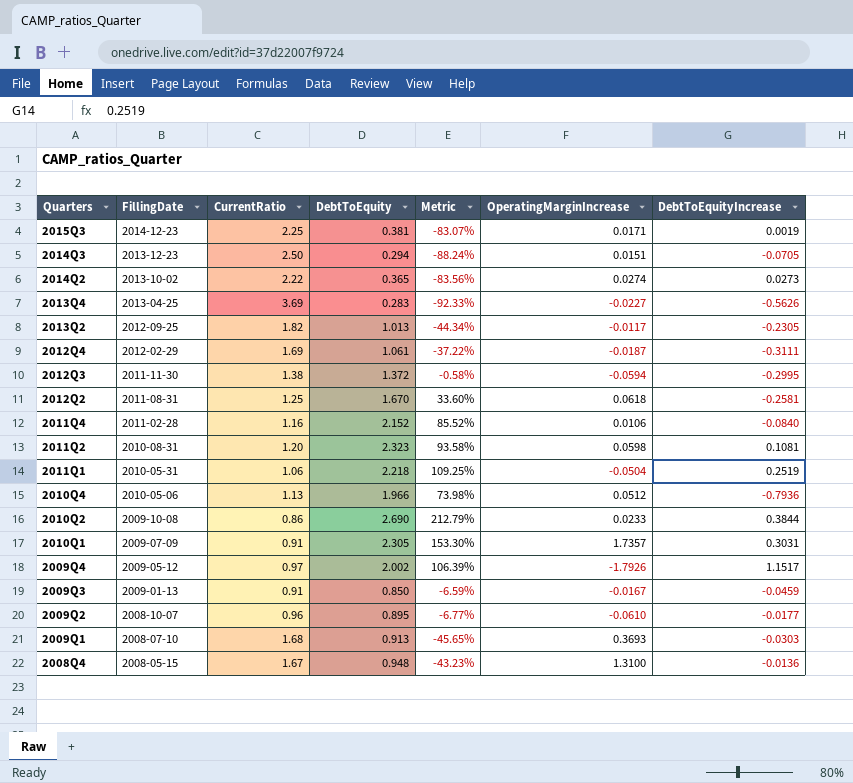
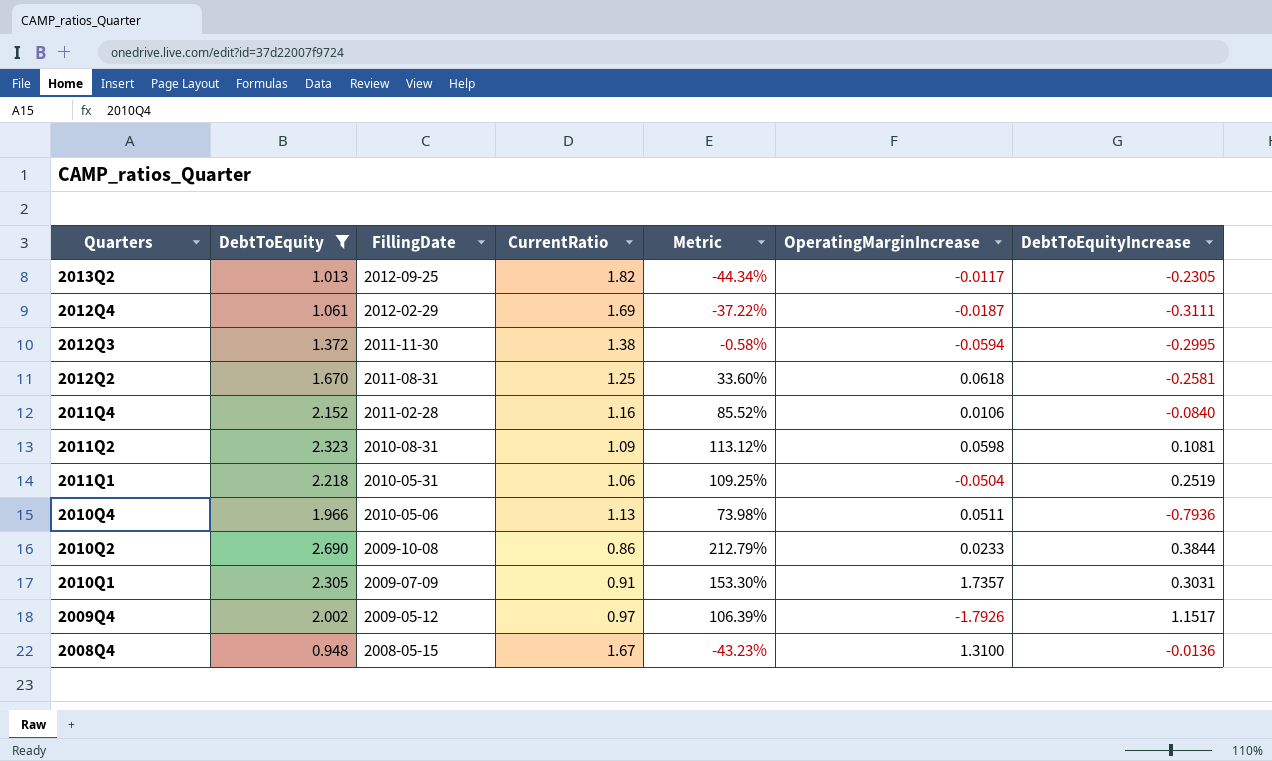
filter: none -> DebtToEquity >= 0.948
column DebtToEquity | position: 4 -> 2
2011Q2 | CurrentRatio: 1.20 -> 1.09
2011Q2 | Metric: 93.58% -> 113.12%
2010Q4 | OperatingMarginIncrease: 0.0512 -> 0.0511

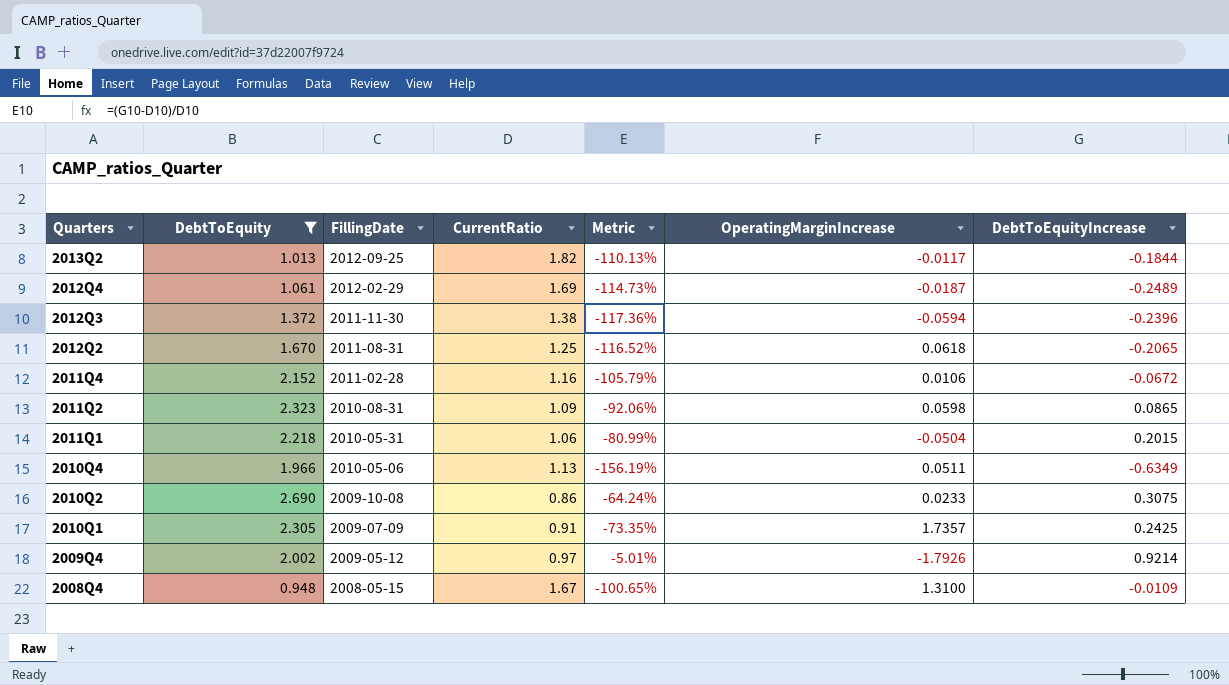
column Metric | formula: ([DebtToEquity] - [CurrentRatio]) / [CurrentRatio] -> ([DebtToEquityIncrease] - [CurrentRatio]) / [CurrentRatio]
2013Q2 | DebtToEquityIncrease: -0.2305 -> -0.1844
2012Q4 | DebtToEquityIncrease: -0.3111 -> -0.2489
2012Q3 | DebtToEquityIncrease: -0.2995 -> -0.2396
2012Q2 | DebtToEquityIncrease: -0.2581 -> -0.2065
2011Q4 | DebtToEquityIncrease: -0.0840 -> -0.0672
2011Q2 | DebtToEquityIncrease: 0.1081 -> 0.0865
2011Q1 | DebtToEquityIncrease: 0.2519 -> 0.2015
2010Q4 | DebtToEquityIncrease: -0.7936 -> -0.6349
2010Q2 | DebtToEquityIncrease: 0.3844 -> 0.3075
2010Q1 | DebtToEquityIncrease: 0.3031 -> 0.2425
2009Q4 | DebtToEquityIncrease: 1.1517 -> 0.9214
2008Q4 | DebtToEquityIncrease: -0.0136 -> -0.0109

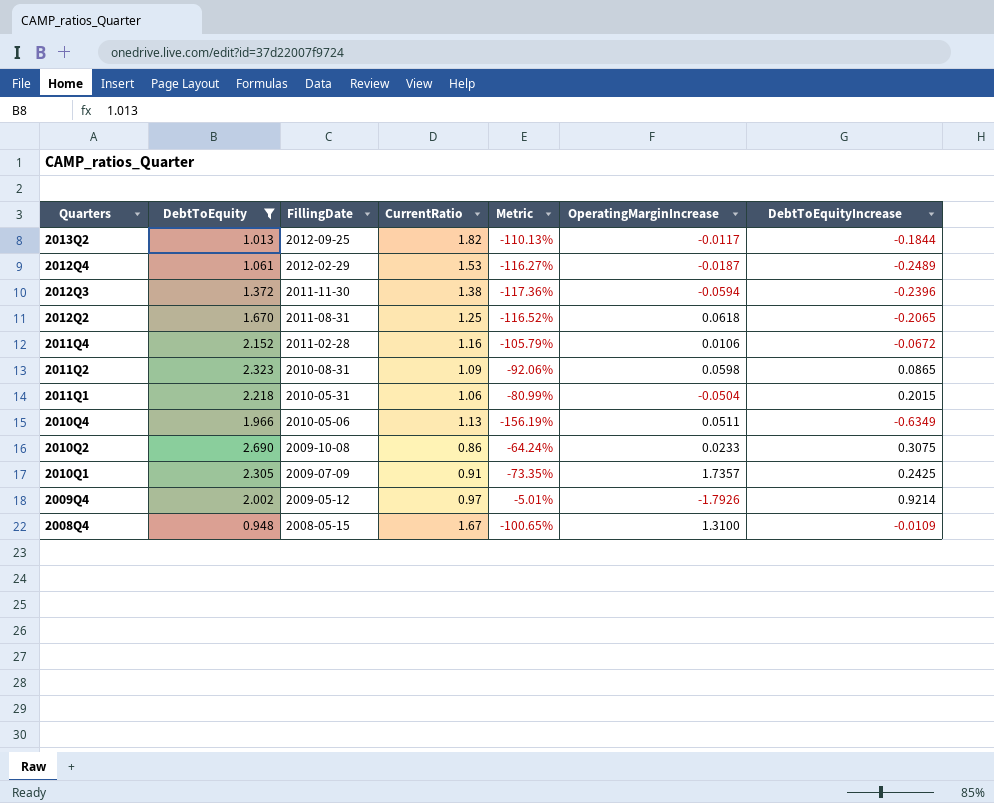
2012Q4 | CurrentRatio: 1.69 -> 1.53
2012Q4 | Metric: -114.73% -> -116.27%

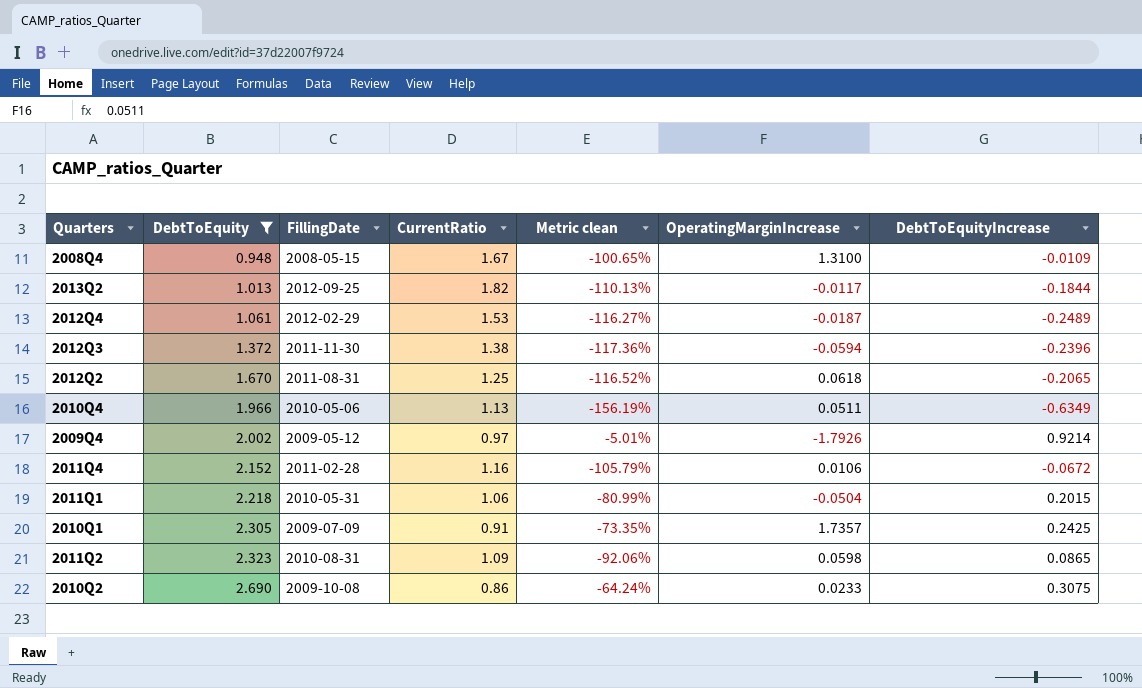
row order: Quarters descending -> DebtToEquity ascending
column name: Metric -> Metric clean

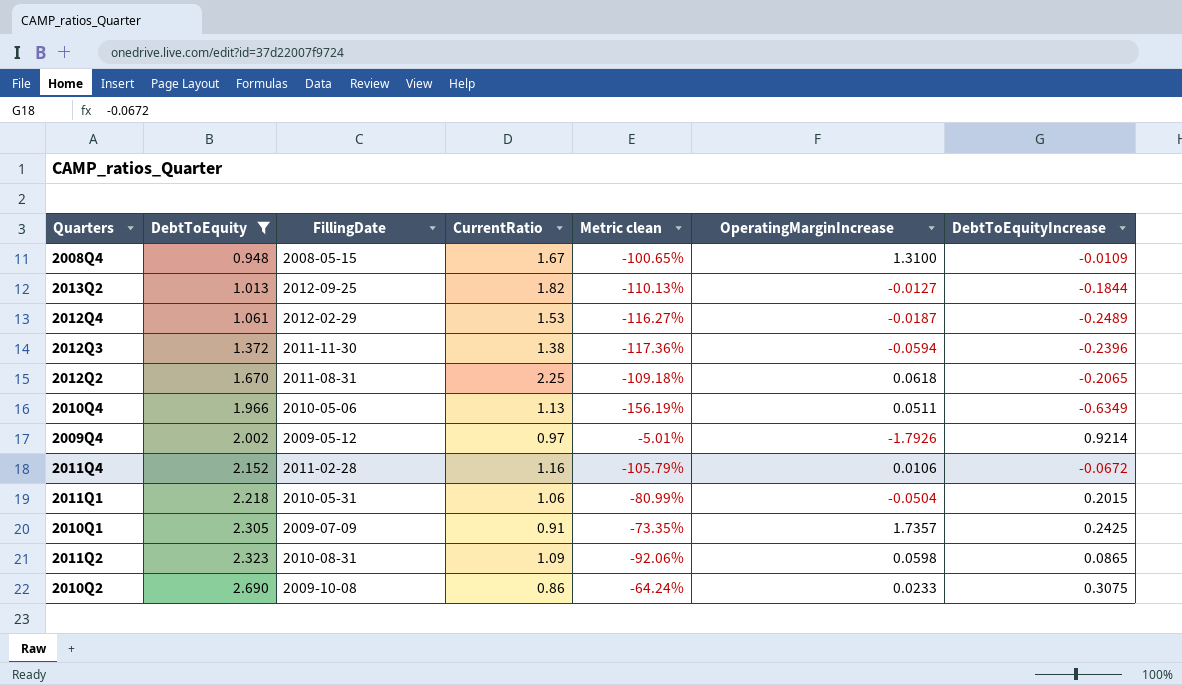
2013Q2 | OperatingMarginIncrease: -0.0117 -> -0.0127
2012Q2 | CurrentRatio: 1.25 -> 2.25
2012Q2 | Metric clean: -116.52% -> -109.18%

